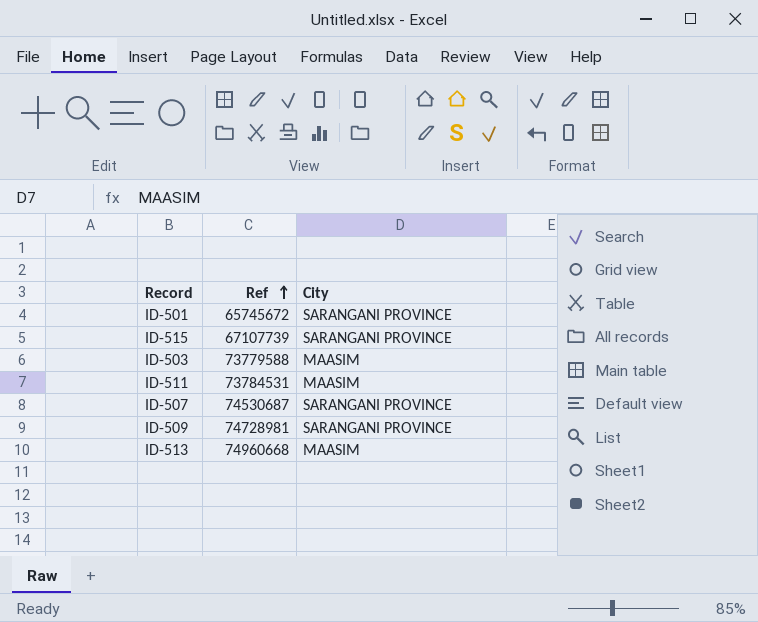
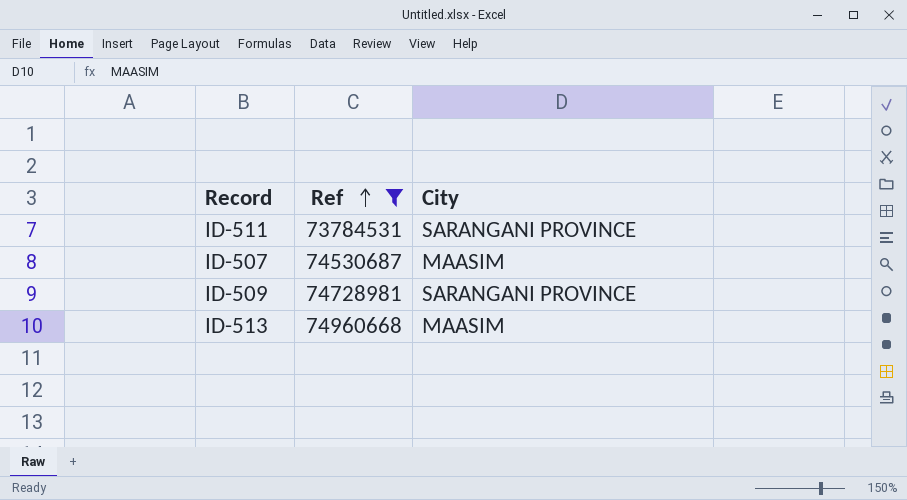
filter: none -> Ref >= 73784531
ID-511 | City: MAASIM -> SARANGANI PROVINCE
ID-507 | City: SARANGANI PROVINCE -> MAASIM

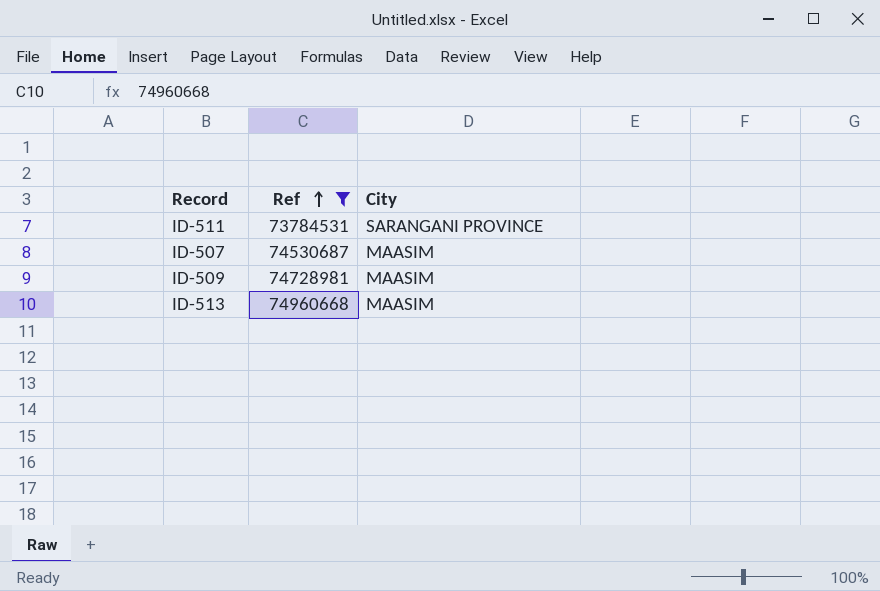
ID-509 | City: SARANGANI PROVINCE -> MAASIM

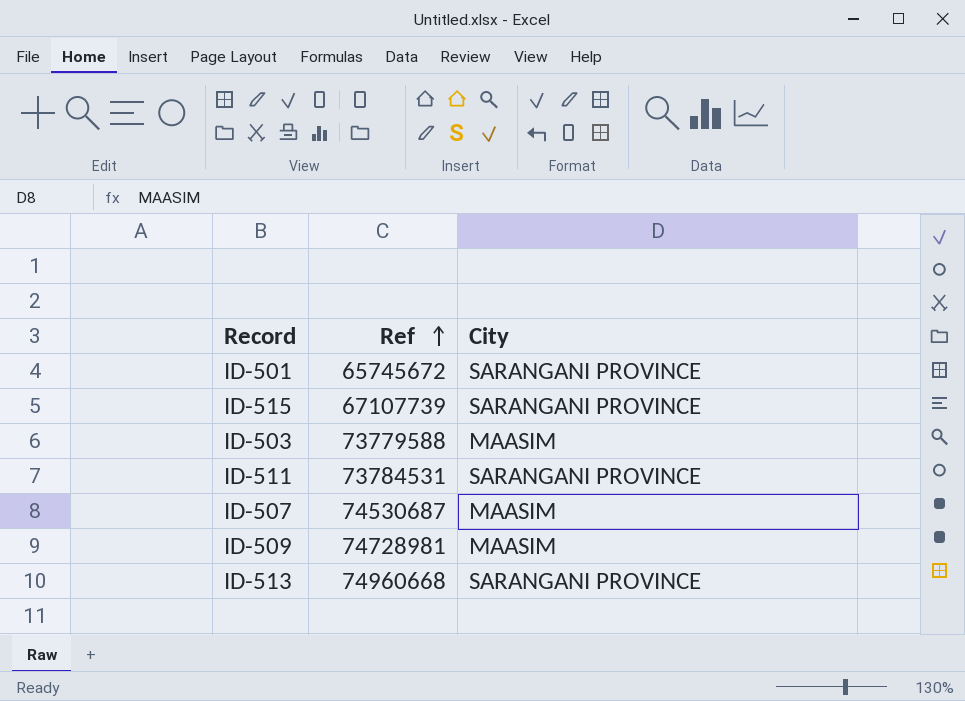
filter: Ref >= 73784531 -> none
ID-513 | City: MAASIM -> SARANGANI PROVINCE

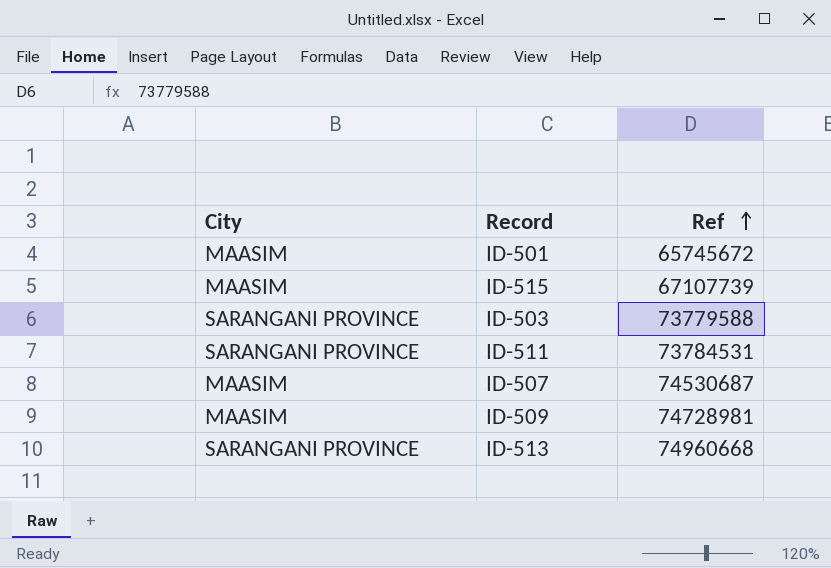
column City | position: 3 -> 1
ID-501 | City: SARANGANI PROVINCE -> MAASIM
ID-515 | City: SARANGANI PROVINCE -> MAASIM
ID-503 | City: MAASIM -> SARANGANI PROVINCE

